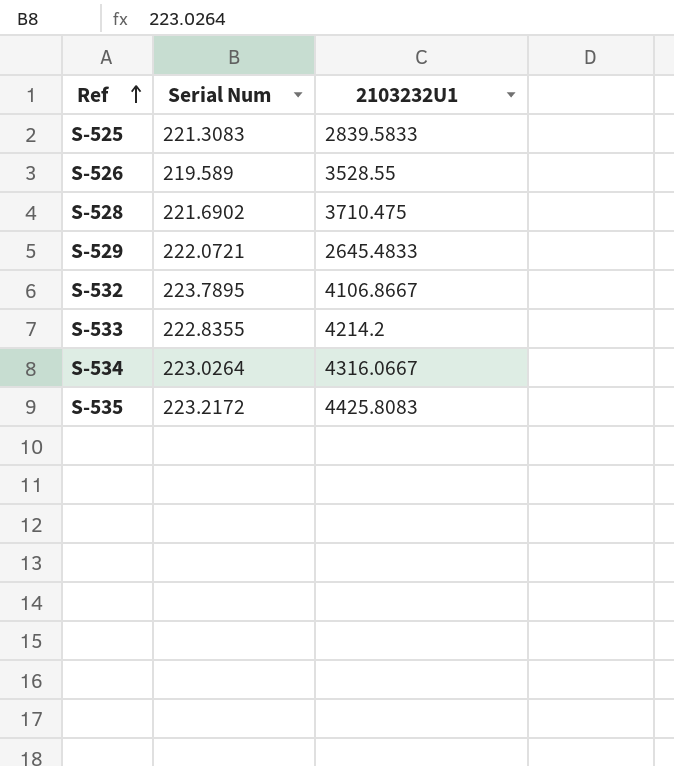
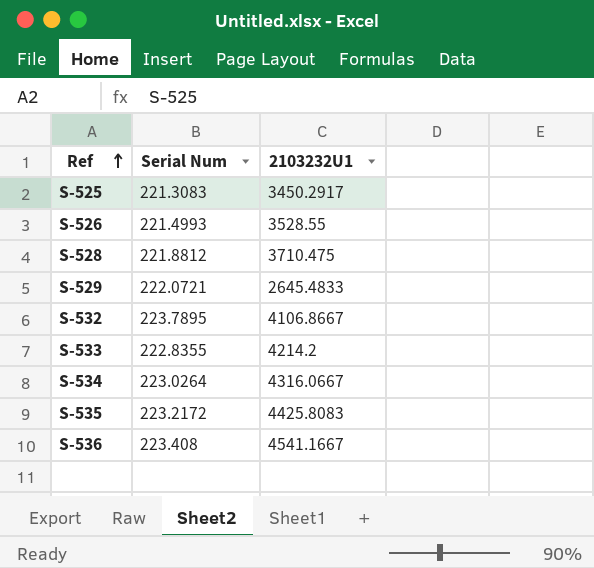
S-525 | 2103232U1: 2839.5833 -> 3450.2917
S-526 | Serial Num: 219.589 -> 221.4993
S-528 | Serial Num: 221.6902 -> 221.8812
row S-536: none -> 223.408 | 4541.1667

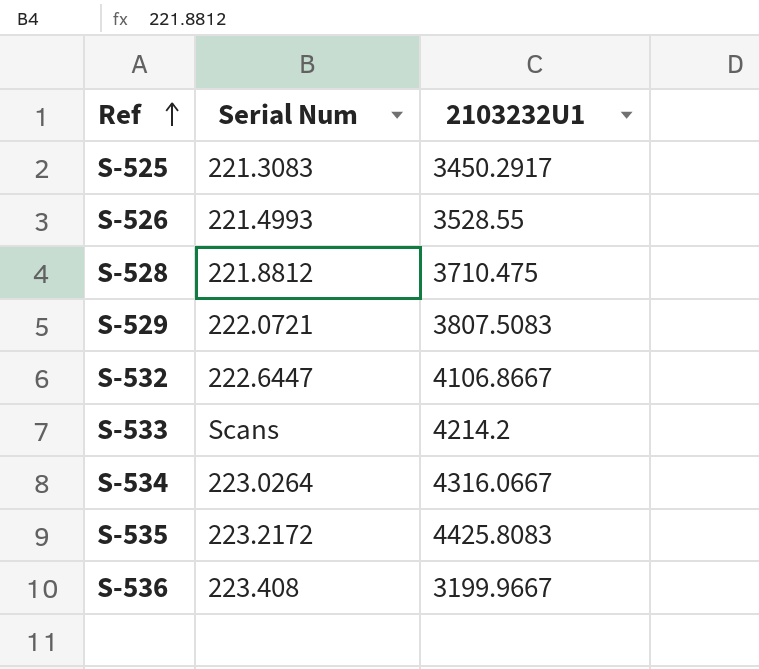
S-529 | 2103232U1: 2645.4833 -> 3807.5083
S-532 | Serial Num: 223.7895 -> 222.6447
S-533 | Serial Num: 222.8355 -> Scans
S-536 | 2103232U1: 4541.1667 -> 3199.9667

